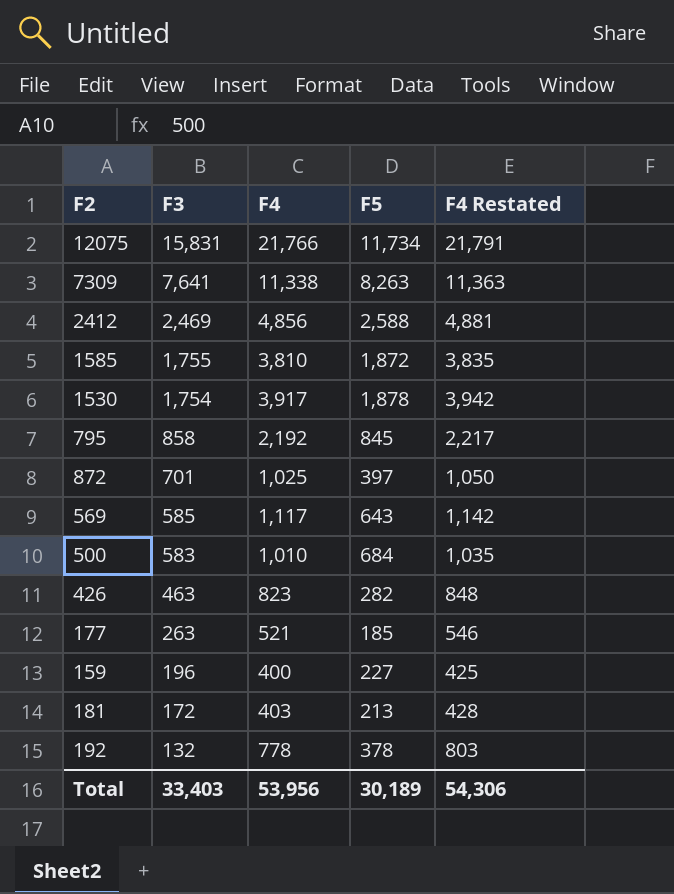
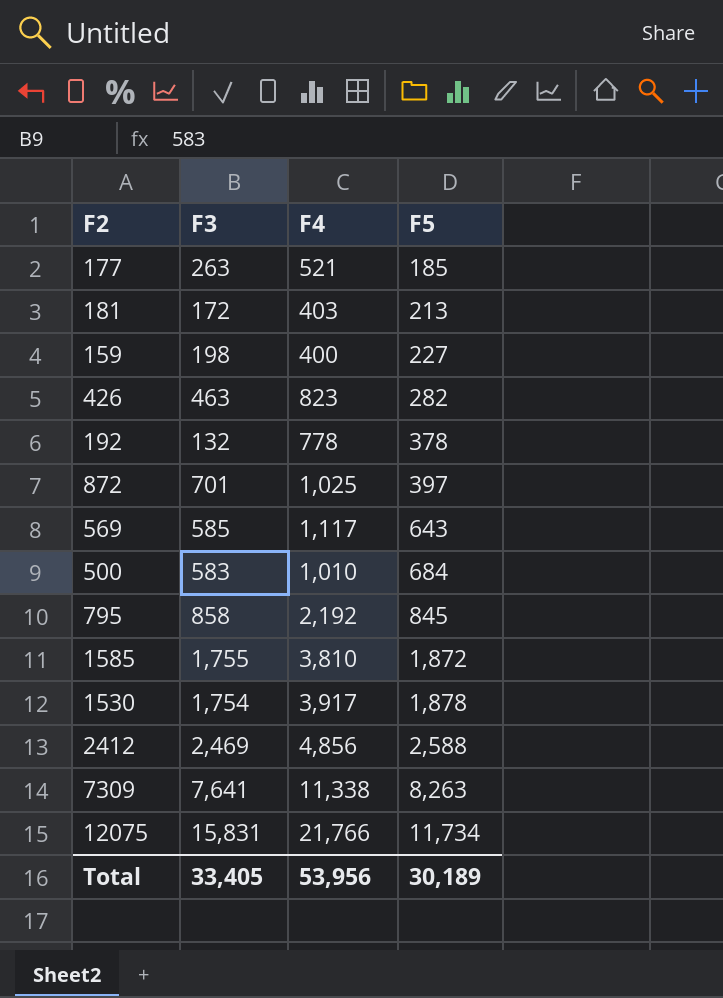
row order: F3 descending -> F5 ascending
column F4 Restated | formula: [F4] + 25 -> none
159 | F3: 196 -> 198
Total | F3: 33,403 -> 33,405

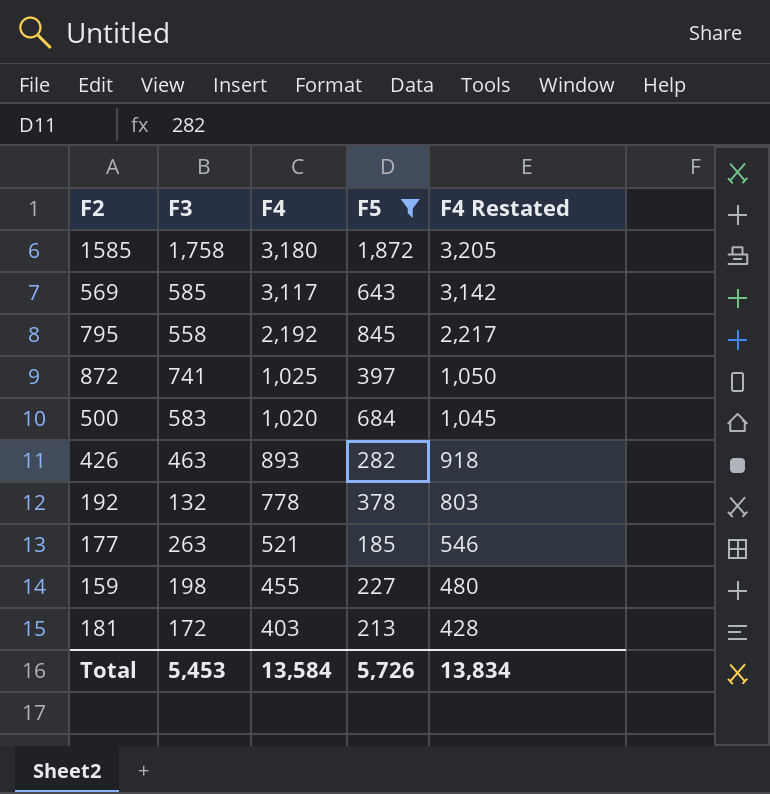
filter: none -> F5 <= 1,872
row order: F5 ascending -> F4 descending
column F4 Restated | formula: none -> [F4] + 25
1585 | F3: 1,755 -> 1,758
1585 | F4: 3,810 -> 3,180
569 | F4: 1,117 -> 3,117
795 | F3: 858 -> 558
872 | F3: 701 -> 741
500 | F4: 1,010 -> 1,020
426 | F4: 823 -> 893
159 | F4: 400 -> 455
Total | F3: 33,405 -> 5,453
Total | F4: 53,956 -> 13,584
Total | F5: 30,189 -> 5,726

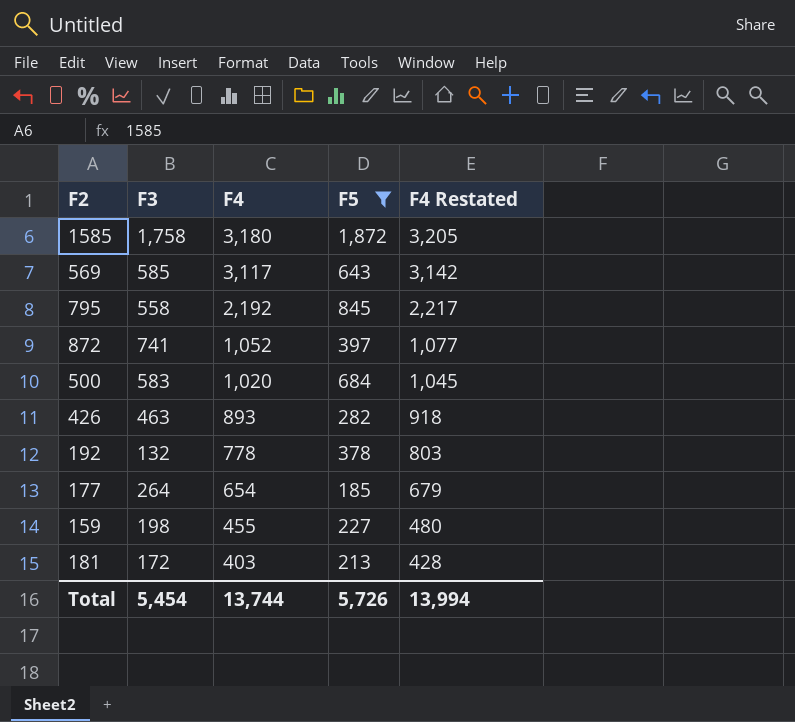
872 | F4: 1,025 -> 1,052
872 | F4 Restated: 1,050 -> 1,077
177 | F3: 263 -> 264
177 | F4: 521 -> 654
177 | F4 Restated: 546 -> 679
Total | F3: 5,453 -> 5,454
Total | F4: 13,584 -> 13,744
Total | F4 Restated: 13,834 -> 13,994

